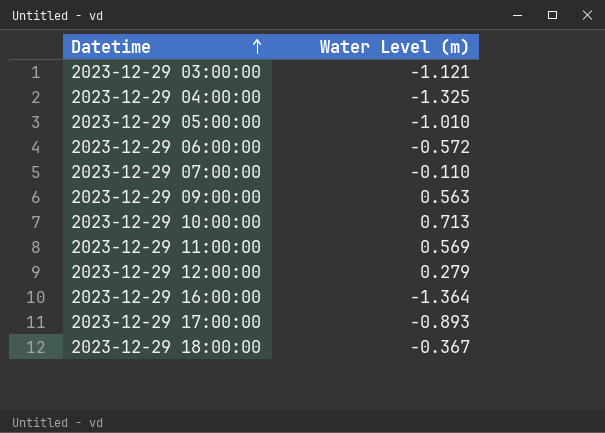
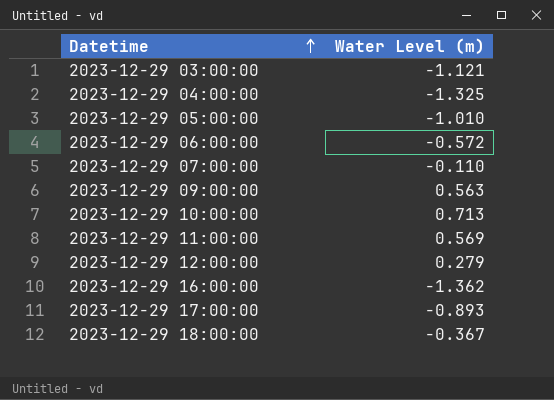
2023-12-29 16:00:00 | Water Level (m): -1.364 -> -1.362

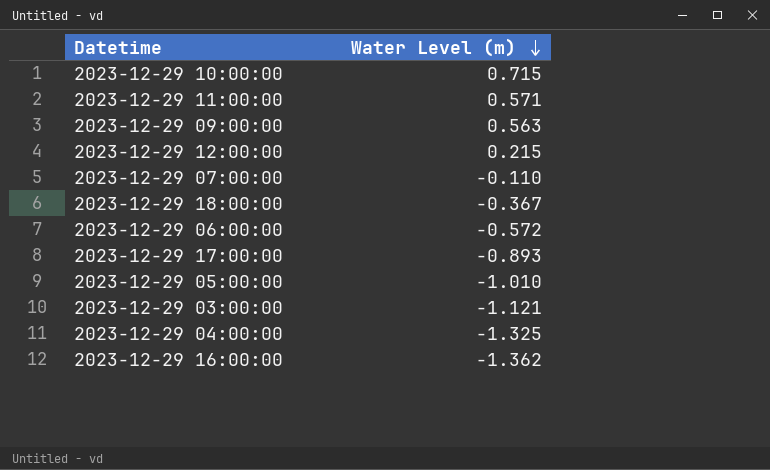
row order: Datetime ascending -> Water Level (m) descending
2023-12-29 10:00:00 | Water Level (m): 0.713 -> 0.715
2023-12-29 11:00:00 | Water Level (m): 0.569 -> 0.571
2023-12-29 12:00:00 | Water Level (m): 0.279 -> 0.215

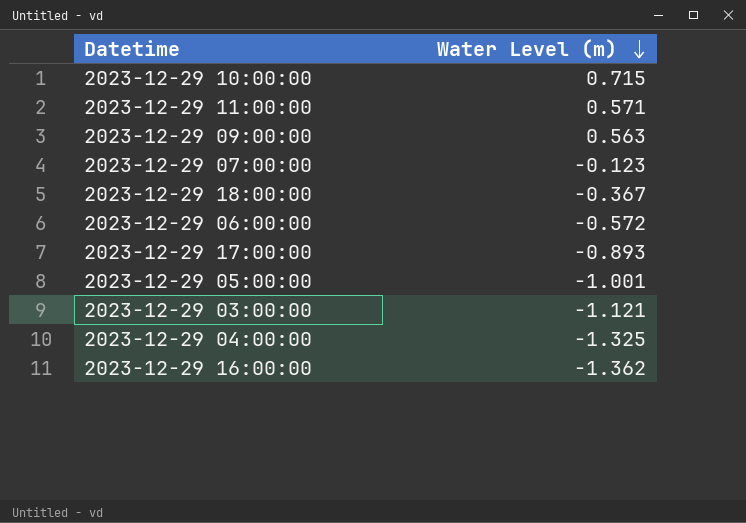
row 2023-12-29 12:00:00: 0.215 -> none
2023-12-29 07:00:00 | Water Level (m): -0.110 -> -0.123
2023-12-29 05:00:00 | Water Level (m): -1.010 -> -1.001

